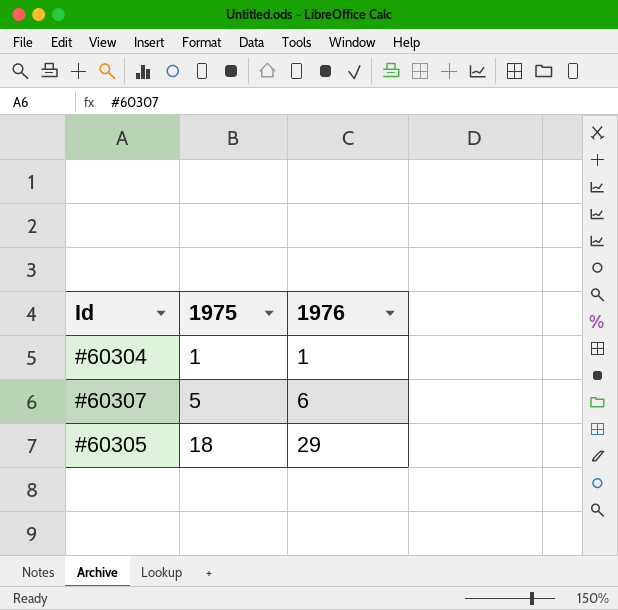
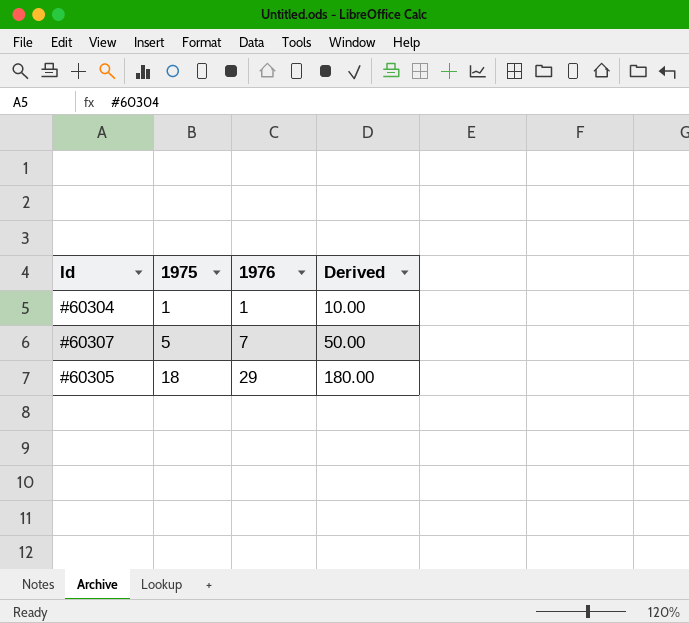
column Derived | formula: none -> [1975] * 10
#60307 | 1976: 6 -> 7

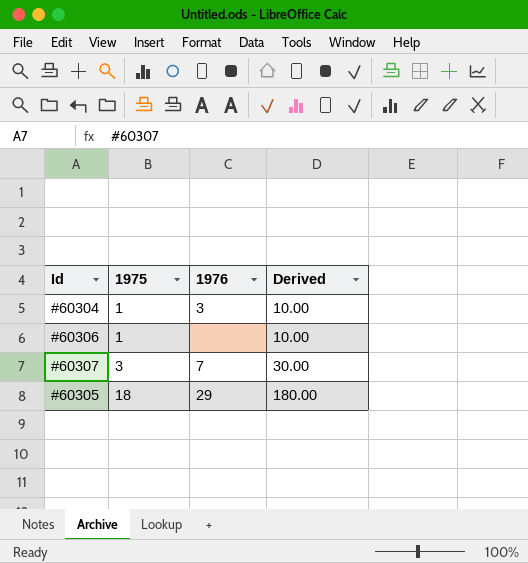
#60304 | 1976: 1 -> 3
row #60306: none -> 1 | none | 10.00
#60307 | 1975: 5 -> 3
#60307 | Derived: 50.00 -> 30.00

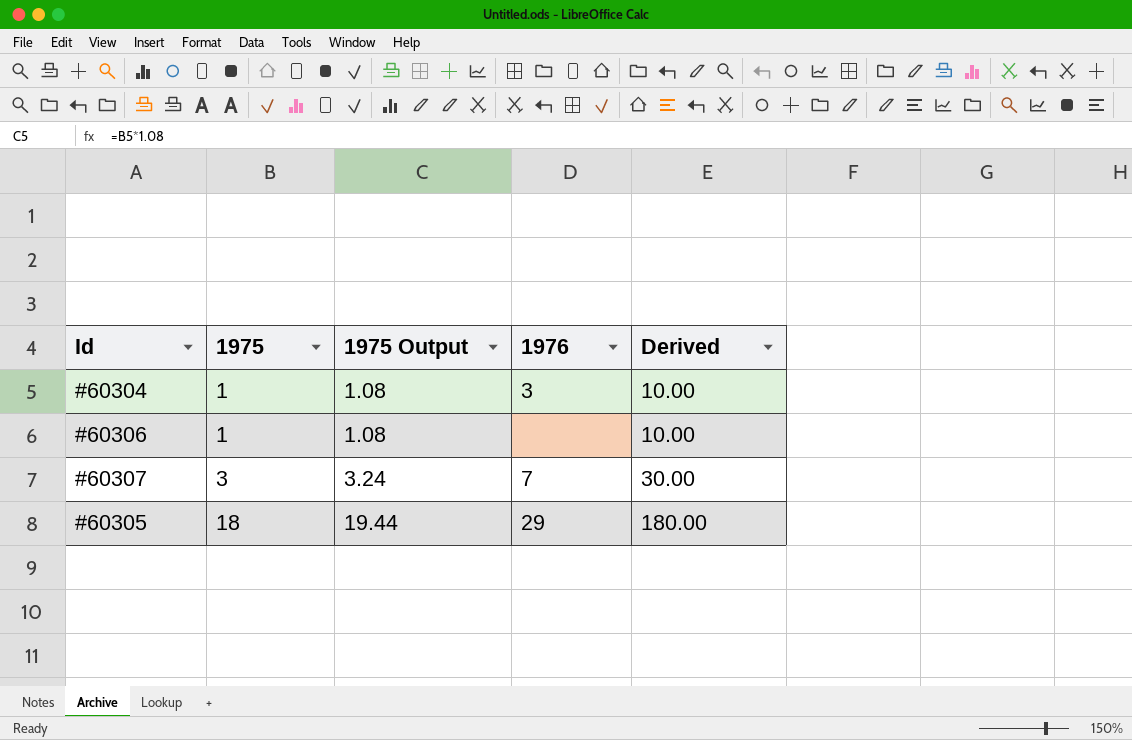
column 1975 Output | formula: none -> [1975] * 1.08

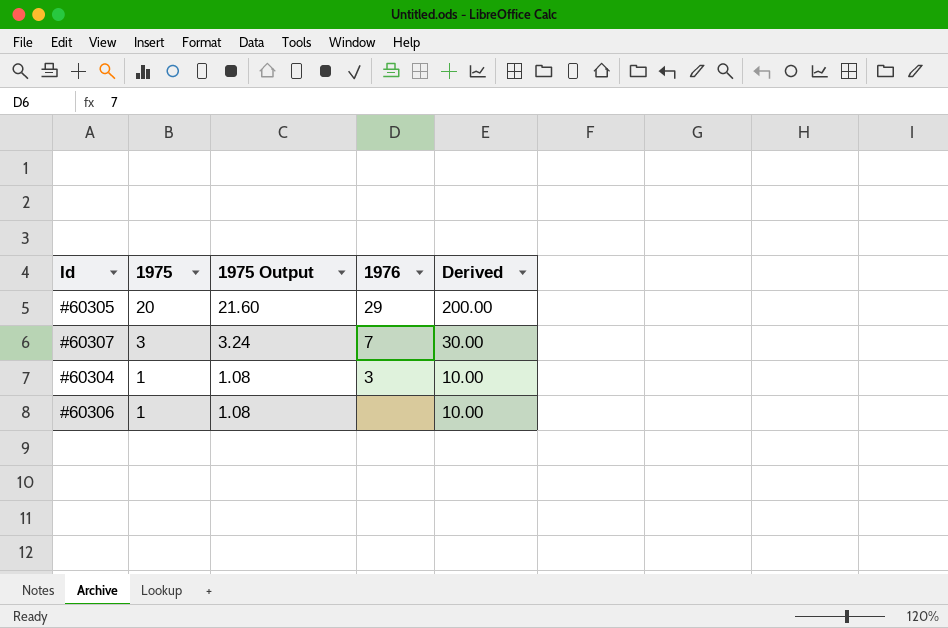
row order: 1975 ascending -> 1975 descending
#60305 | 1975: 18 -> 20
#60305 | 1975 Output: 19.44 -> 21.60
#60305 | Derived: 180.00 -> 200.00

